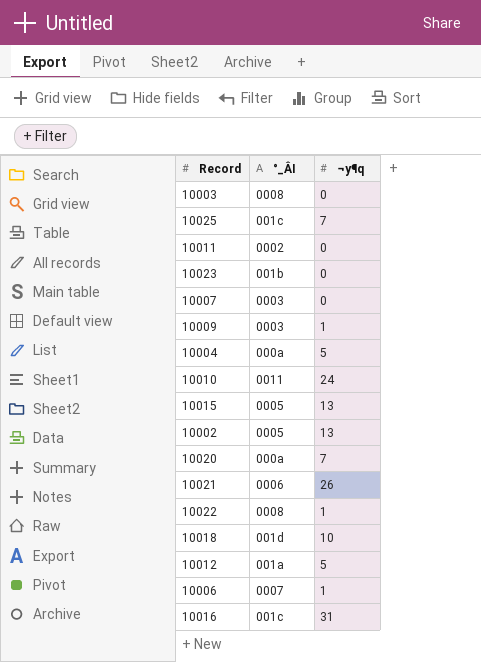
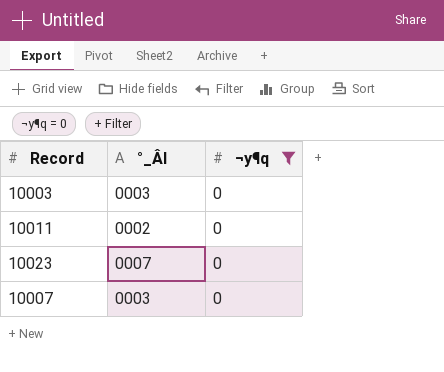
filter: none -> ¬y¶q = 0
10003 | °_ÂI: 0008 -> 0003
10023 | °_ÂI: 001b -> 0007

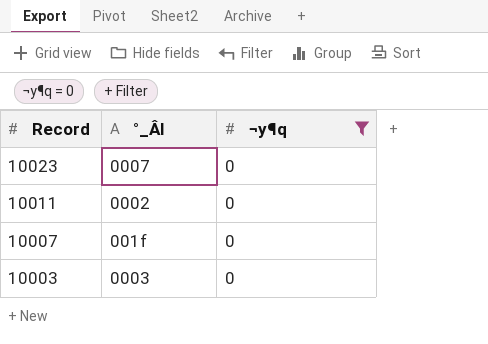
row order: none -> Record descending
10007 | °_ÂI: 0003 -> 001f

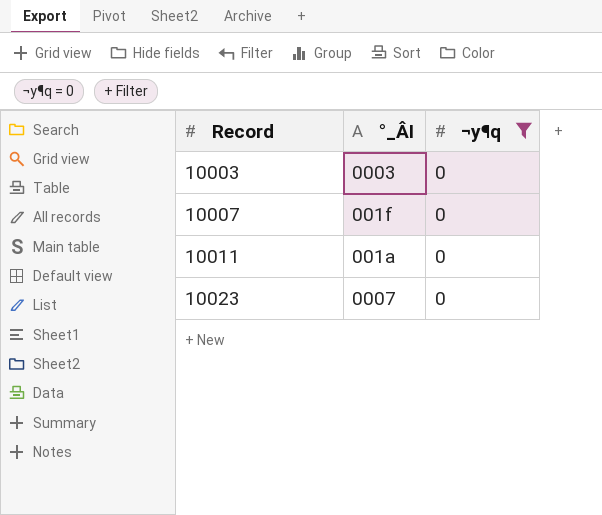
row order: Record descending -> Record ascending
10011 | °_ÂI: 0002 -> 001a

